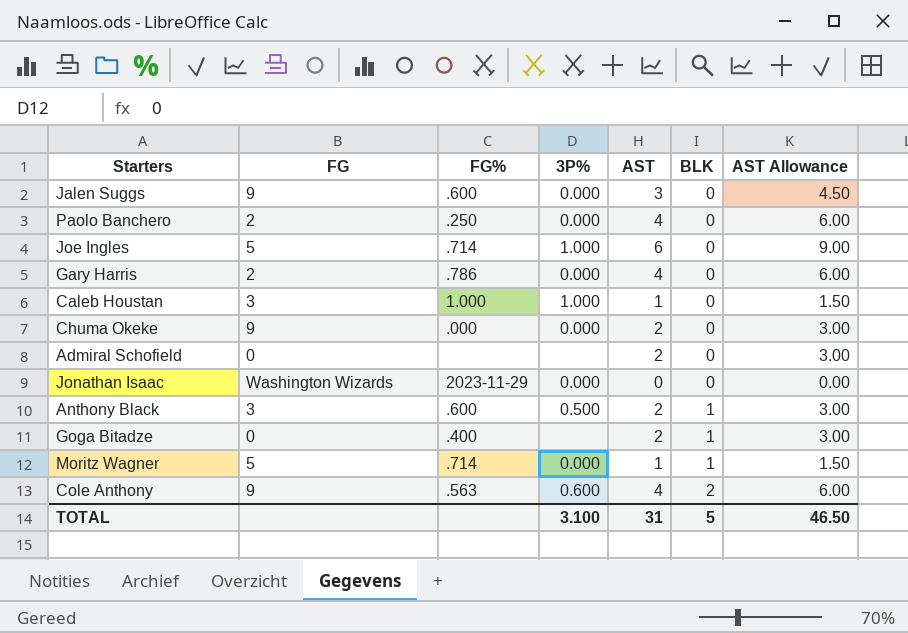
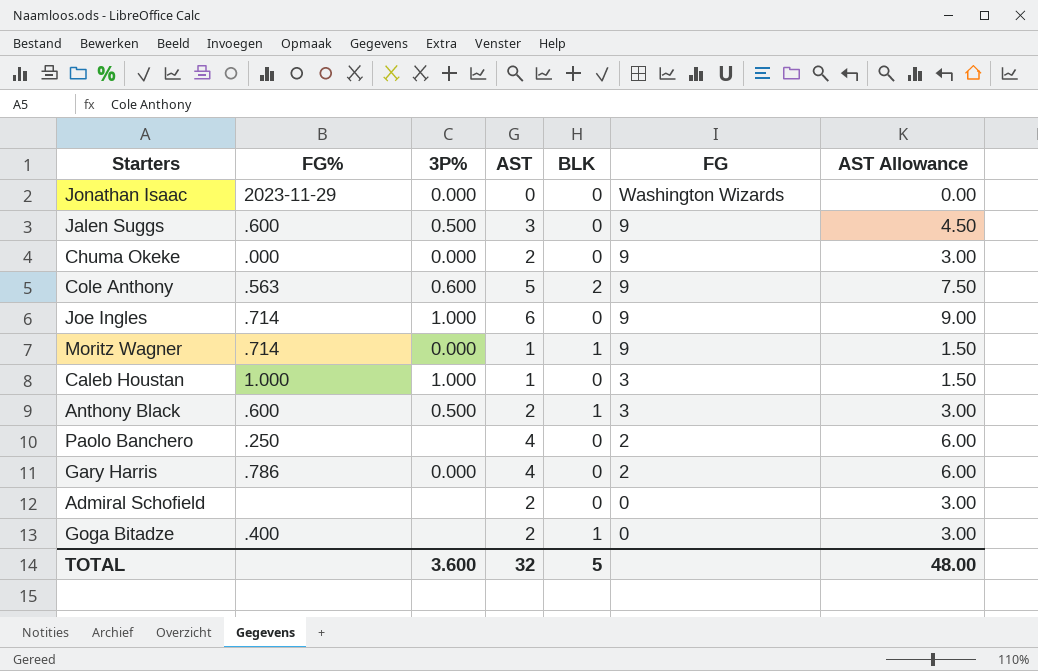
row order: BLK ascending -> FG descending
column FG | position: 2 -> 6
Jalen Suggs | 3P%: 0.000 -> 0.500
Cole Anthony | AST: 4 -> 5
Cole Anthony | AST Allowance: 6.00 -> 7.50
Joe Ingles | FG: 5 -> 9
Moritz Wagner | FG: 5 -> 9
Paolo Banchero | 3P%: 0.000 -> none
TOTAL | 3P%: 3.100 -> 3.600
TOTAL | AST: 31 -> 32
TOTAL | AST Allowance: 46.50 -> 48.00

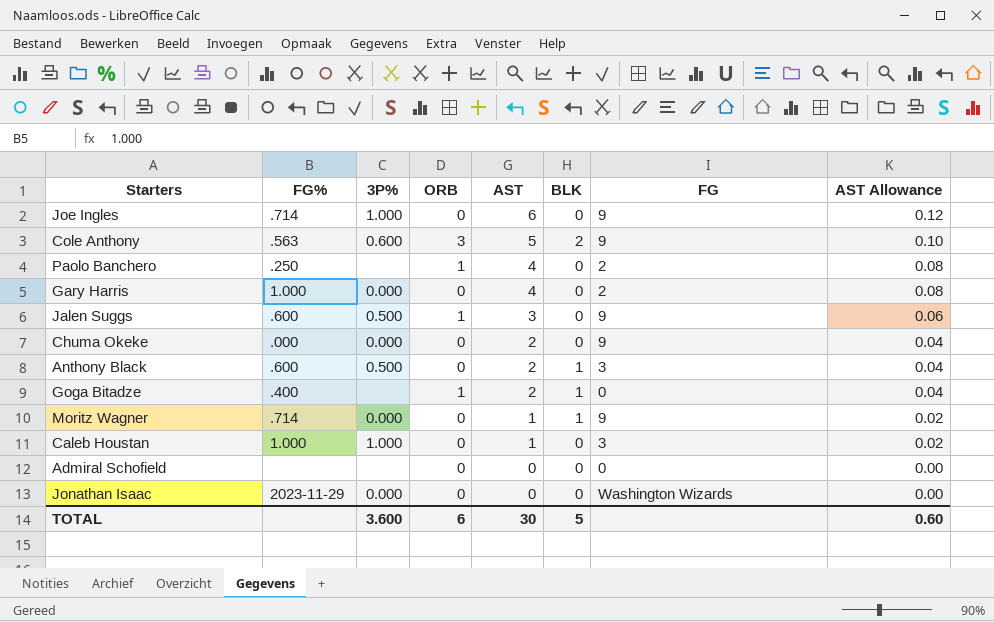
row order: FG descending -> AST descending
column ORB | position: none -> 4
column AST Allowance | formula: [AST] * 1.5 -> [AST] * 0.02
Gary Harris | FG%: .786 -> 1.000
Admiral Schofield | AST: 2 -> 0
TOTAL | AST: 32 -> 30
TOTAL | AST Allowance: 48.00 -> 0.60

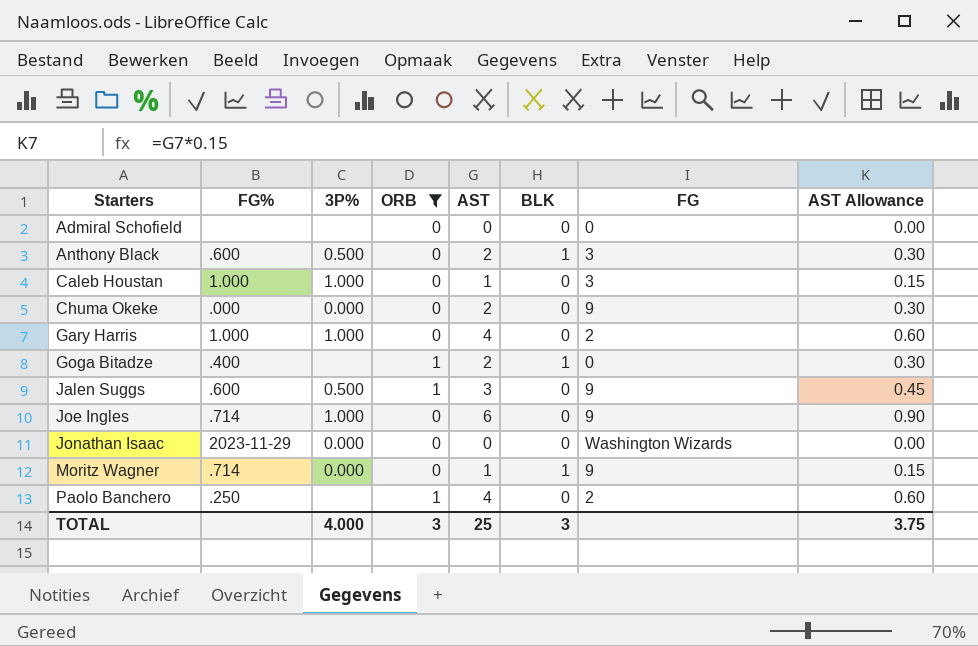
filter: none -> ORB != 3
row order: AST descending -> Starters ascending
column AST Allowance | formula: [AST] * 0.02 -> [AST] * 0.15
Gary Harris | 3P%: 0.000 -> 1.000
TOTAL | 3P%: 3.600 -> 4.000
TOTAL | ORB: 6 -> 3
TOTAL | AST: 30 -> 25
TOTAL | BLK: 5 -> 3
TOTAL | AST Allowance: 0.60 -> 3.75

